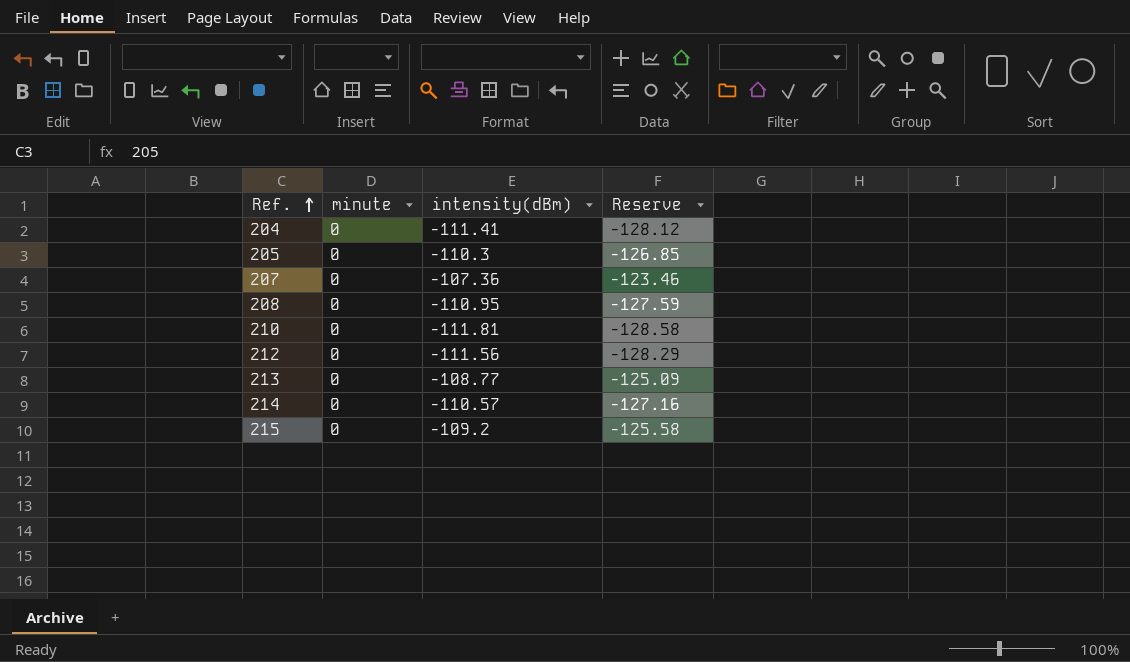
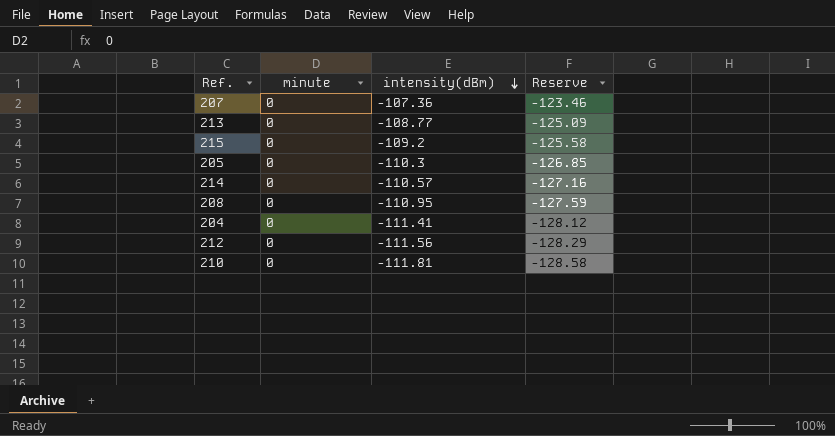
row order: Ref. ascending -> intensity(dBm) descending

